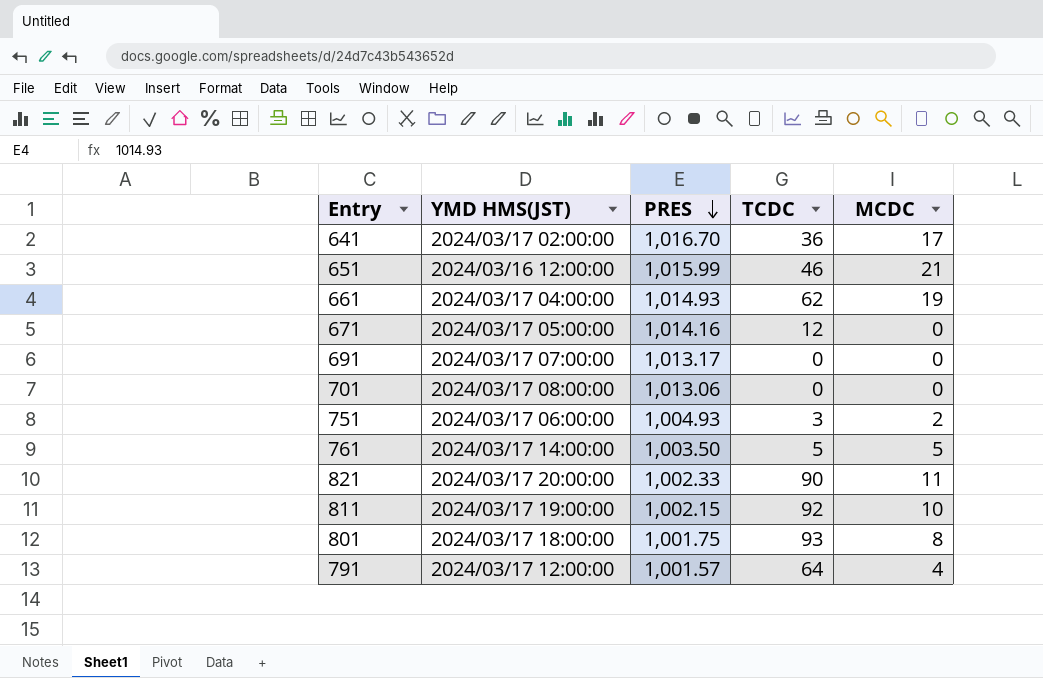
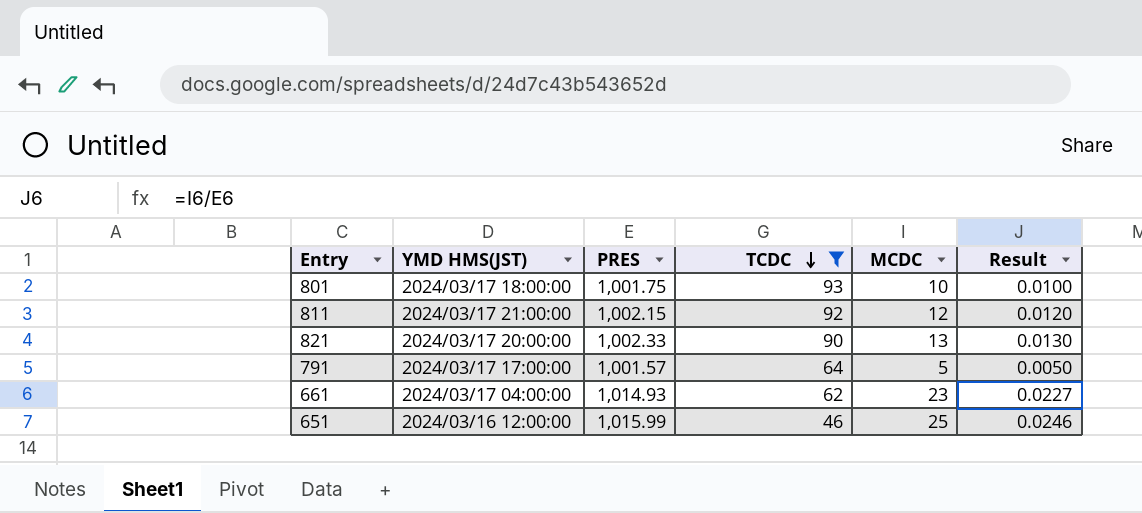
filter: none -> TCDC >= 46
row order: PRES descending -> TCDC descending
column Result | formula: none -> [MCDC] / [PRES]
801 | MCDC: 8 -> 10
811 | YMD HMS(JST): 2024/03/17 19:00:00 -> 2024/03/17 21:00:00
811 | MCDC: 10 -> 12
821 | MCDC: 11 -> 13
791 | YMD HMS(JST): 2024/03/17 12:00:00 -> 2024/03/17 17:00:00
791 | MCDC: 4 -> 5
661 | MCDC: 19 -> 23
651 | MCDC: 21 -> 25

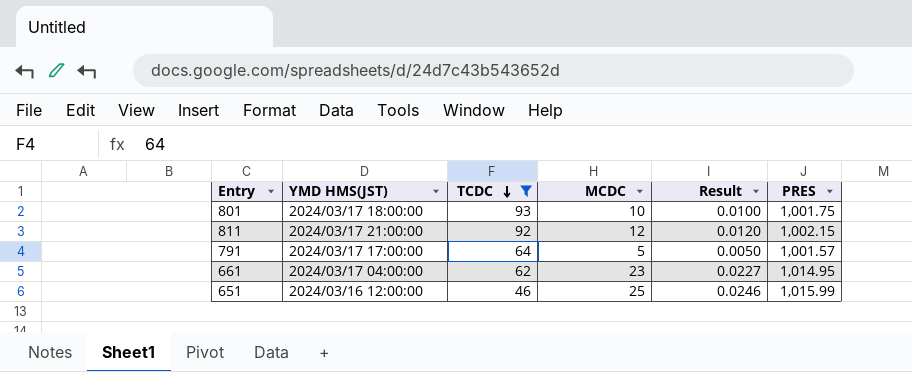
column PRES | position: 3 -> 6
row 821: 2024/03/17 20:00:00 | 1,002.33 | 90 | 13 | 0.0130 -> none
661 | PRES: 1,014.93 -> 1,014.95

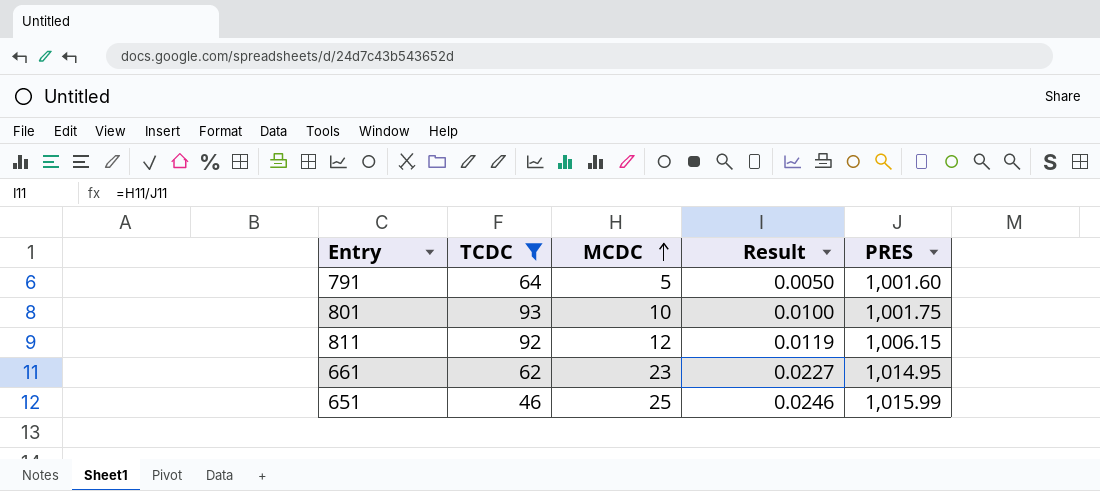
row order: TCDC descending -> MCDC ascending
column YMD HMS(JST) | position: 2 -> none
791 | PRES: 1,001.57 -> 1,001.60
811 | Result: 0.0120 -> 0.0119
811 | PRES: 1,002.15 -> 1,006.15

